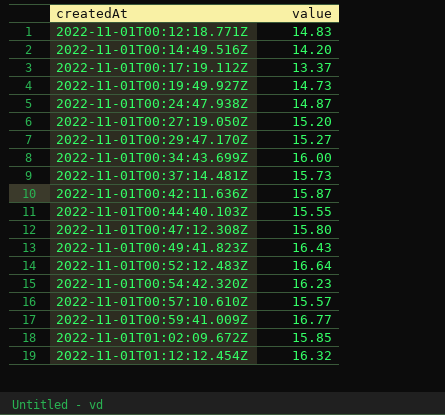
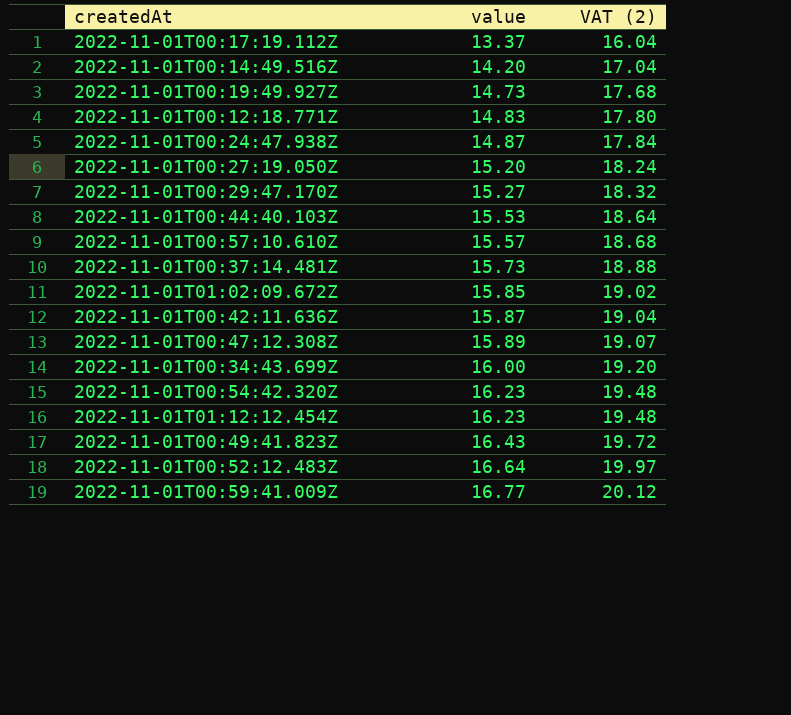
row order: createdAt ascending -> value ascending
column VAT (2) | formula: none -> [value] * 1.2
2022-11-01T00:44:40.103Z | value: 15.55 -> 15.53
2022-11-01T00:47:12.308Z | value: 15.80 -> 15.89
2022-11-01T01:12:12.454Z | value: 16.32 -> 16.23

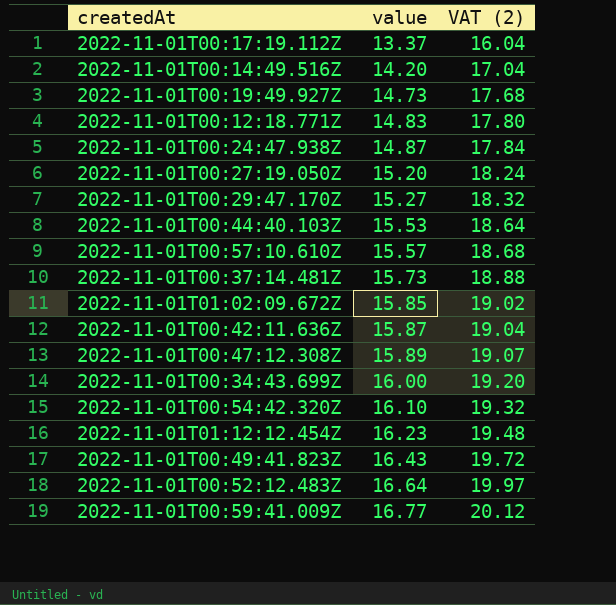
2022-11-01T00:54:42.320Z | value: 16.23 -> 16.10
2022-11-01T00:54:42.320Z | VAT (2): 19.48 -> 19.32

